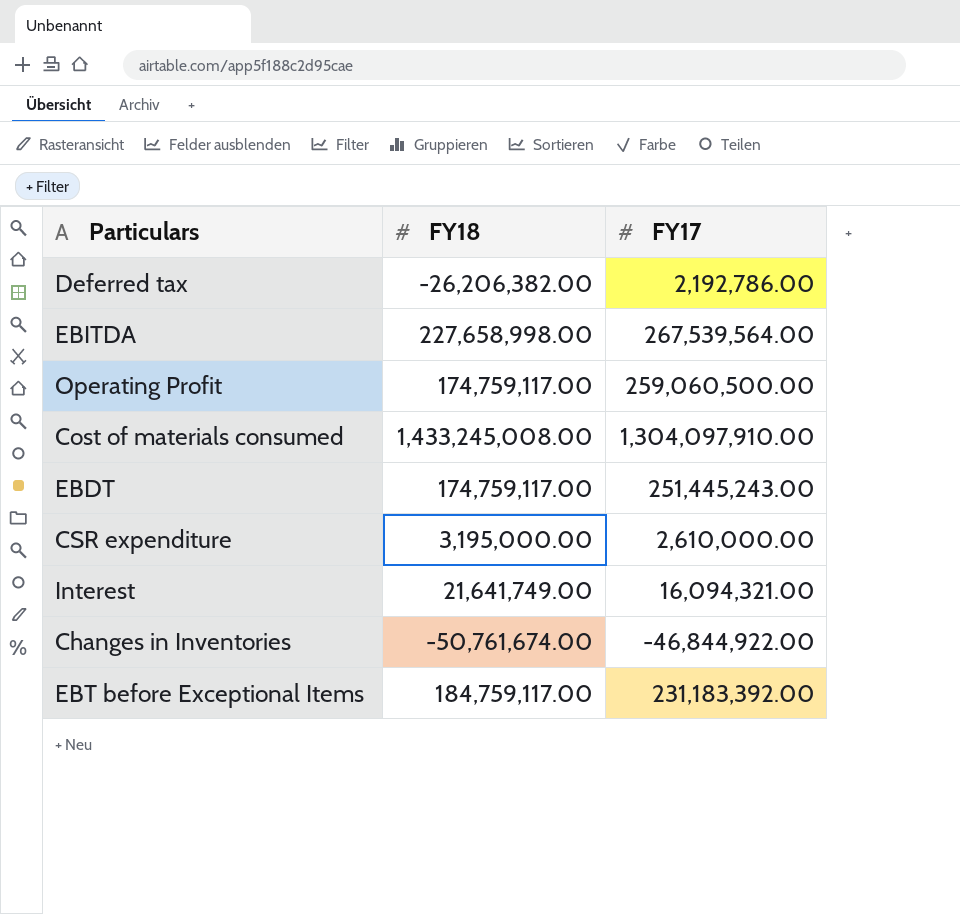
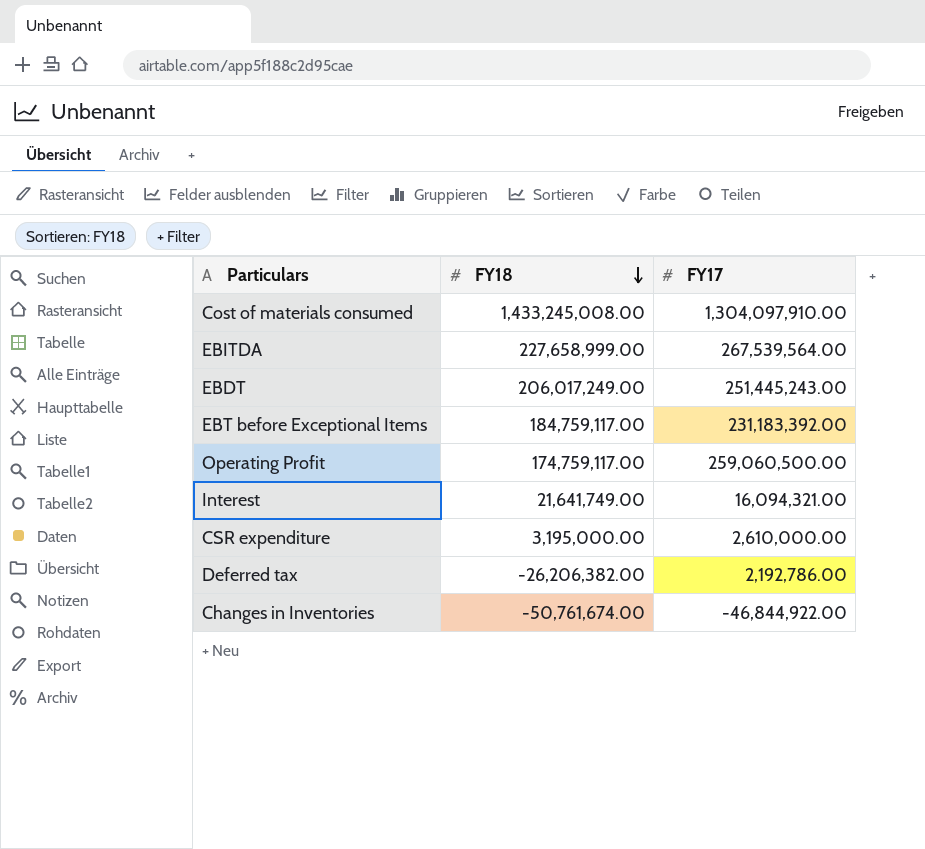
row order: none -> FY18 descending
EBITDA | FY18: 227,658,998.00 -> 227,658,999.00
EBDT | FY18: 174,759,117.00 -> 206,017,249.00

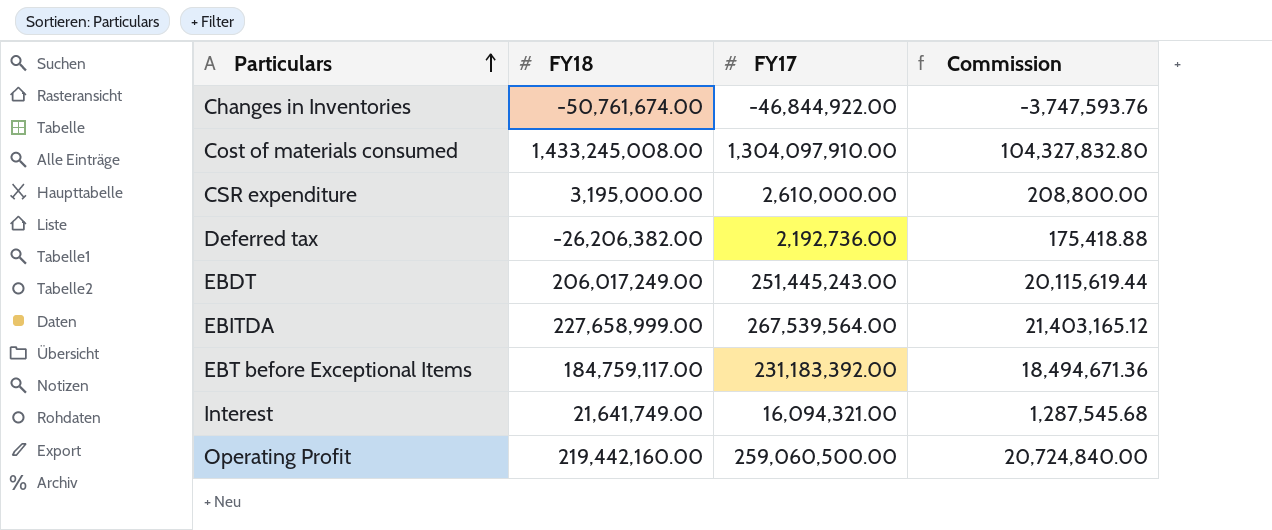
row order: FY18 descending -> Particulars ascending
column Commission | formula: none -> [FY17] * 0.08
Deferred tax | FY17: 2,192,786.00 -> 2,192,736.00
Operating Profit | FY18: 174,759,117.00 -> 219,442,160.00

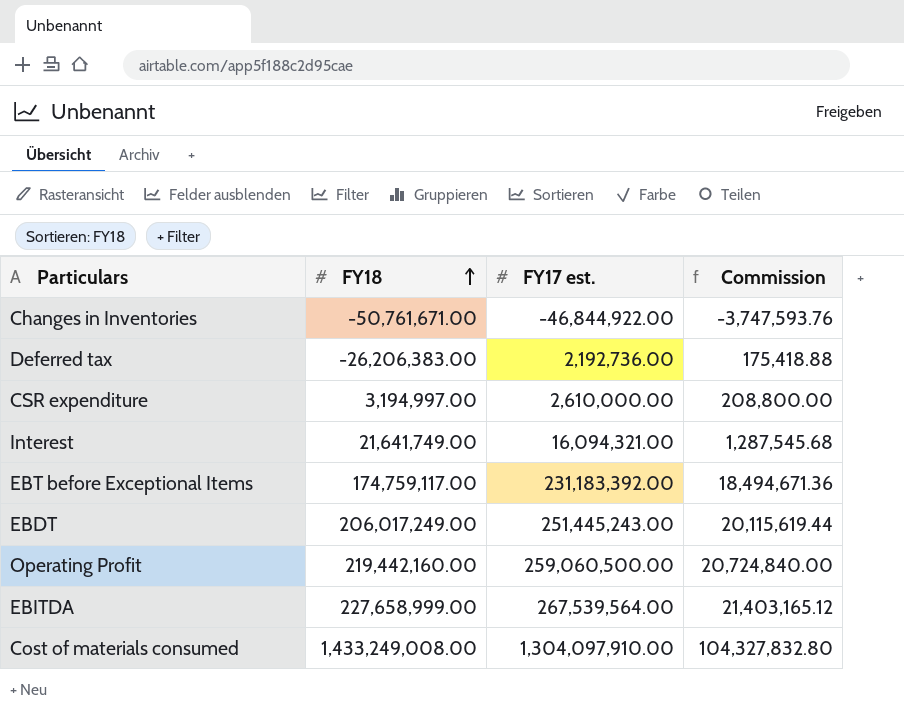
row order: Particulars ascending -> FY18 ascending
column name: FY17 -> FY17 est.
Changes in Inventories | FY18: -50,761,674.00 -> -50,761,671.00
Deferred tax | FY18: -26,206,382.00 -> -26,206,383.00
CSR expenditure | FY18: 3,195,000.00 -> 3,194,997.00
EBT before Exceptional Items | FY18: 184,759,117.00 -> 174,759,117.00
Cost of materials consumed | FY18: 1,433,245,008.00 -> 1,433,249,008.00

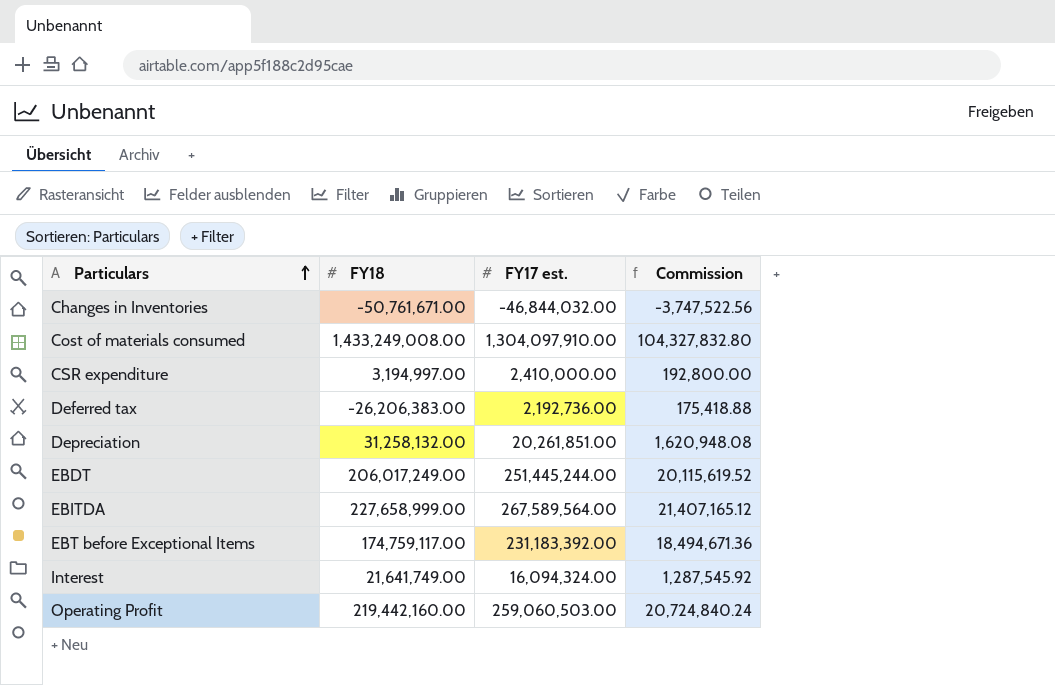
row order: FY18 ascending -> Particulars ascending
Changes in Inventories | FY17 est.: -46,844,922.00 -> -46,844,032.00
Changes in Inventories | Commission: -3,747,593.76 -> -3,747,522.56
CSR expenditure | FY17 est.: 2,610,000.00 -> 2,410,000.00
CSR expenditure | Commission: 208,800.00 -> 192,800.00
row Depreciation: none -> 31,258,132.00 | 20,261,851.00 | 1,620,948.08
EBDT | FY17 est.: 251,445,243.00 -> 251,445,244.00
EBDT | Commission: 20,115,619.44 -> 20,115,619.52
EBITDA | FY17 est.: 267,539,564.00 -> 267,589,564.00
EBITDA | Commission: 21,403,165.12 -> 21,407,165.12
Interest | FY17 est.: 16,094,321.00 -> 16,094,324.00
Interest | Commission: 1,287,545.68 -> 1,287,545.92
Operating Profit | FY17 est.: 259,060,500.00 -> 259,060,503.00
Operating Profit | Commission: 20,724,840.00 -> 20,724,840.24

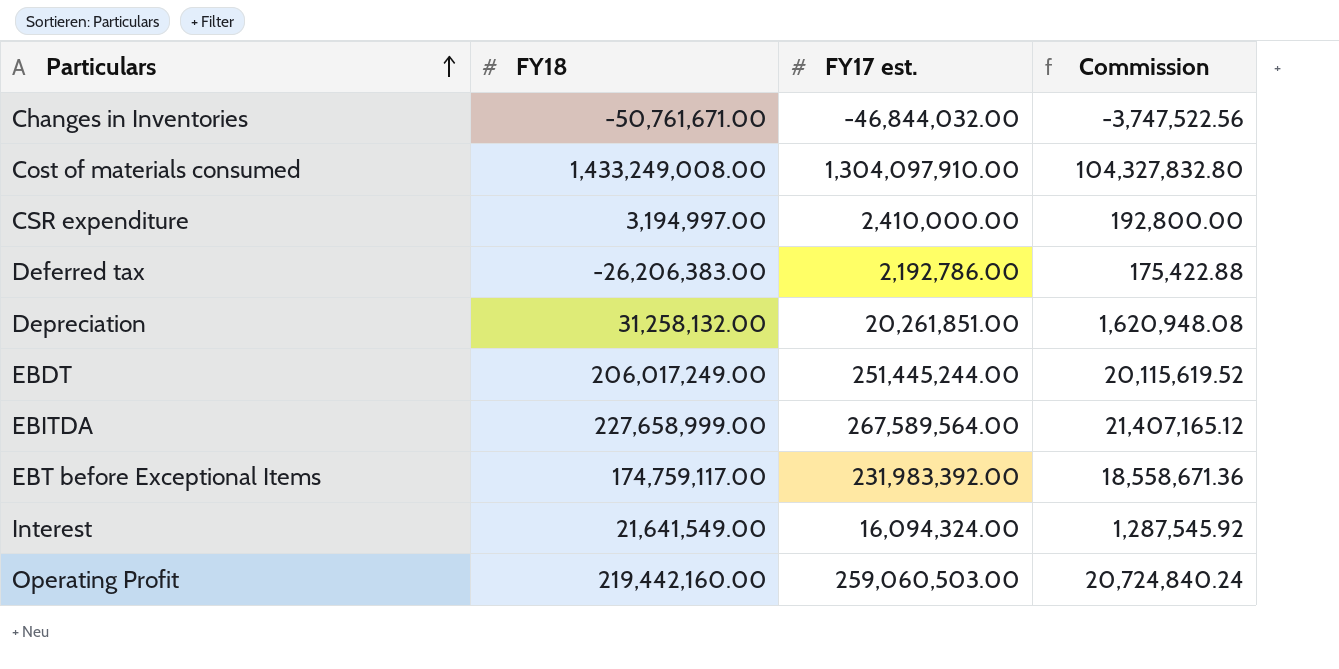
Deferred tax | FY17 est.: 2,192,736.00 -> 2,192,786.00
Deferred tax | Commission: 175,418.88 -> 175,422.88
EBT before Exceptional Items | FY17 est.: 231,183,392.00 -> 231,983,392.00
EBT before Exceptional Items | Commission: 18,494,671.36 -> 18,558,671.36
Interest | FY18: 21,641,749.00 -> 21,641,549.00

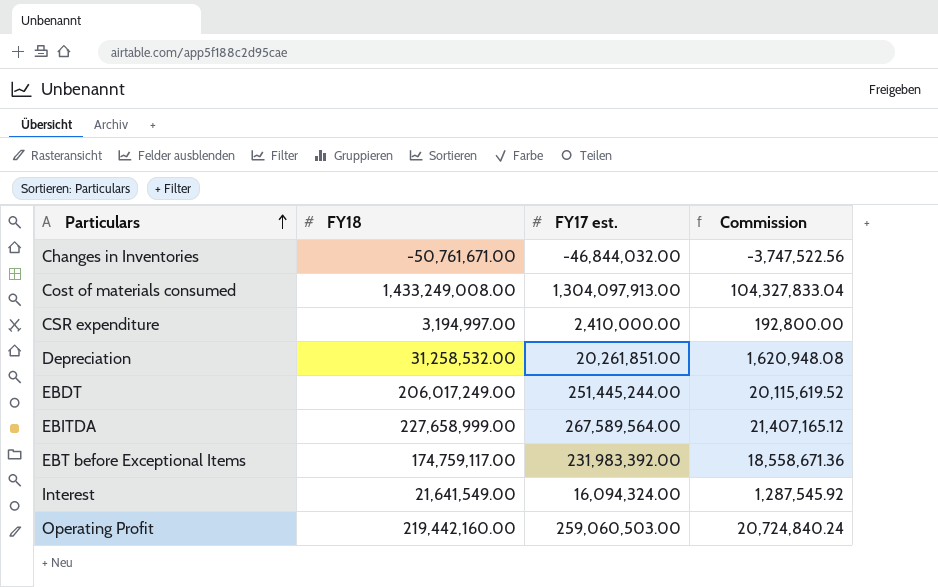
row Deferred tax: -26,206,383.00 | 2,192,786.00 | 175,422.88 -> none
Cost of materials consumed | FY17 est.: 1,304,097,910.00 -> 1,304,097,913.00
Cost of materials consumed | Commission: 104,327,832.80 -> 104,327,833.04
Depreciation | FY18: 31,258,132.00 -> 31,258,532.00

